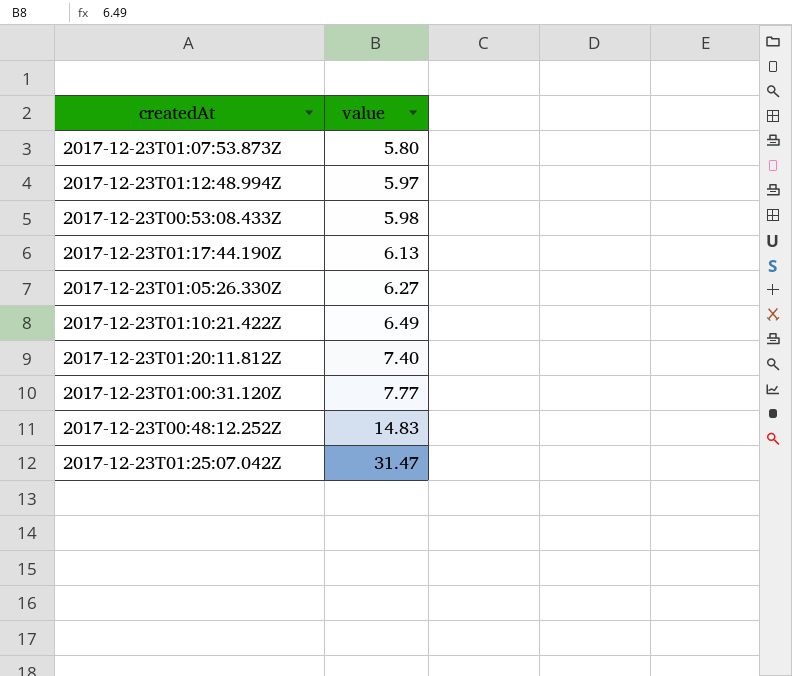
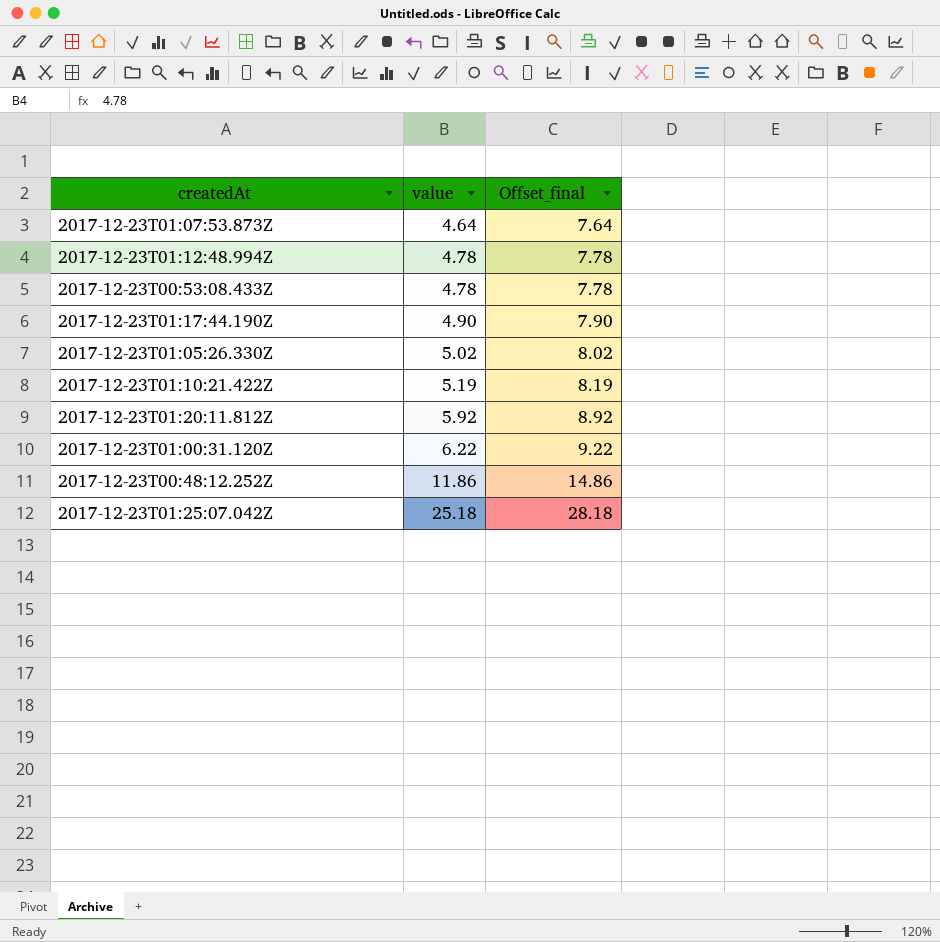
column Offset_final | formula: none -> [value] + 3
2017-12-23T01:07:53.873Z | value: 5.80 -> 4.64
2017-12-23T01:12:48.994Z | value: 5.97 -> 4.78
2017-12-23T00:53:08.433Z | value: 5.98 -> 4.78
2017-12-23T01:17:44.190Z | value: 6.13 -> 4.90
2017-12-23T01:05:26.330Z | value: 6.27 -> 5.02
2017-12-23T01:10:21.422Z | value: 6.49 -> 5.19
2017-12-23T01:20:11.812Z | value: 7.40 -> 5.92
2017-12-23T01:00:31.120Z | value: 7.77 -> 6.22
2017-12-23T00:48:12.252Z | value: 14.83 -> 11.86
2017-12-23T01:25:07.042Z | value: 31.47 -> 25.18

